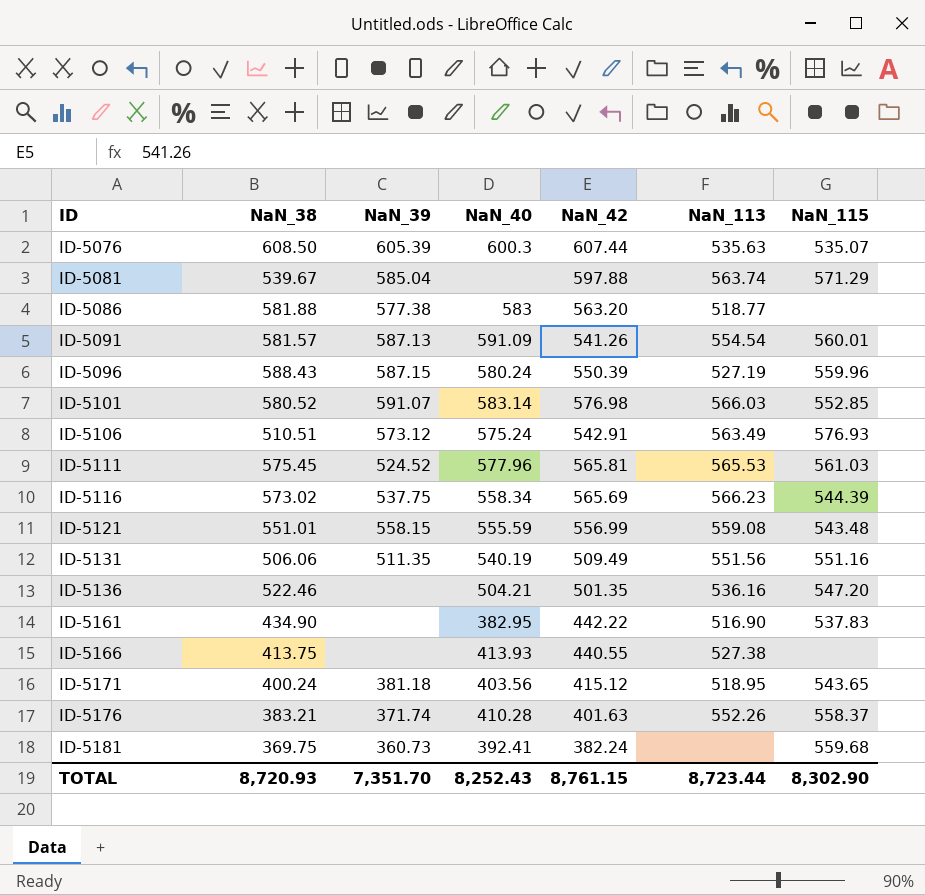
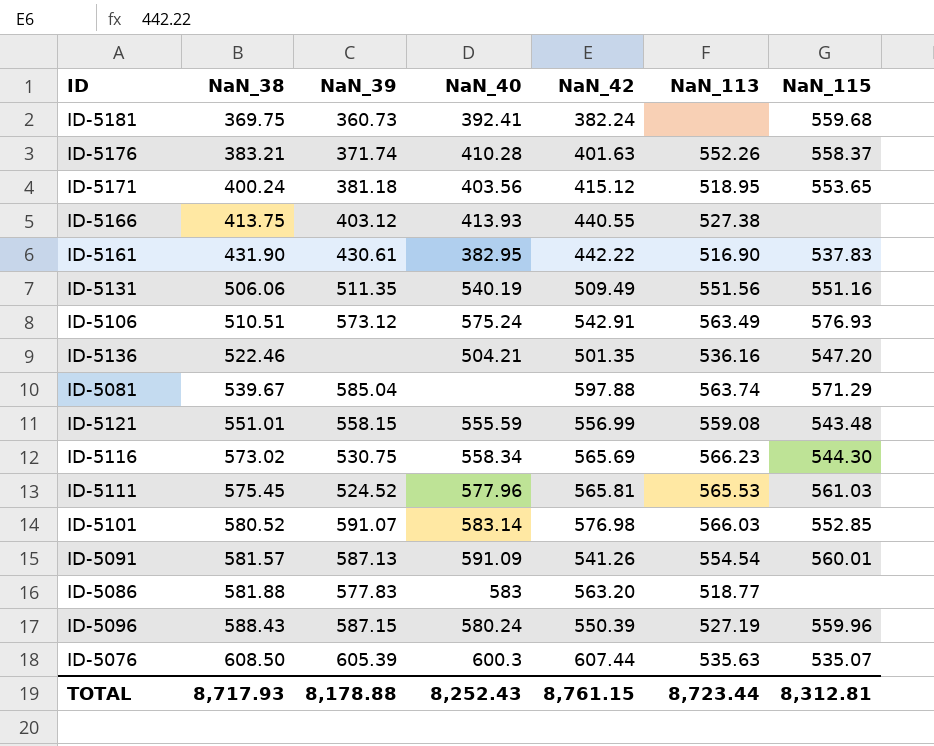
row order: ID ascending -> NaN_38 ascending
ID-5171 | NaN_115: 543.65 -> 553.65
ID-5166 | NaN_39: none -> 403.12
ID-5161 | NaN_38: 434.90 -> 431.90
ID-5161 | NaN_39: none -> 430.61
ID-5116 | NaN_39: 537.75 -> 530.75
ID-5116 | NaN_115: 544.39 -> 544.30
ID-5086 | NaN_39: 577.38 -> 577.83
TOTAL | NaN_38: 8,720.93 -> 8,717.93
TOTAL | NaN_39: 7,351.70 -> 8,178.88
TOTAL | NaN_115: 8,302.90 -> 8,312.81

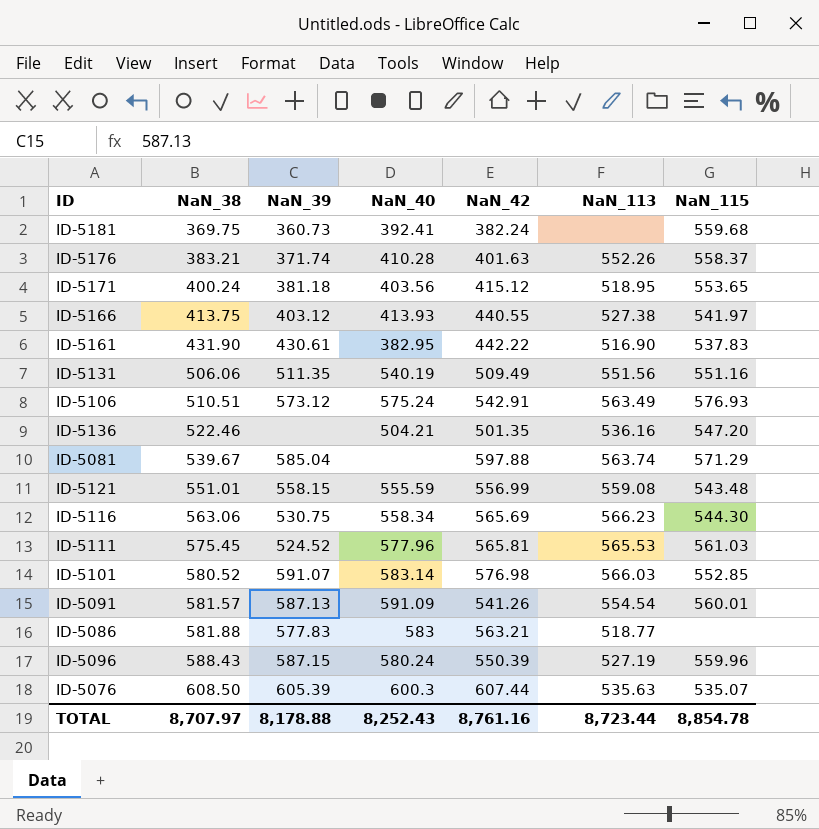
ID-5166 | NaN_115: none -> 541.97
ID-5116 | NaN_38: 573.02 -> 563.06
ID-5086 | NaN_42: 563.20 -> 563.21
TOTAL | NaN_38: 8,717.93 -> 8,707.97
TOTAL | NaN_42: 8,761.15 -> 8,761.16
TOTAL | NaN_115: 8,312.81 -> 8,854.78

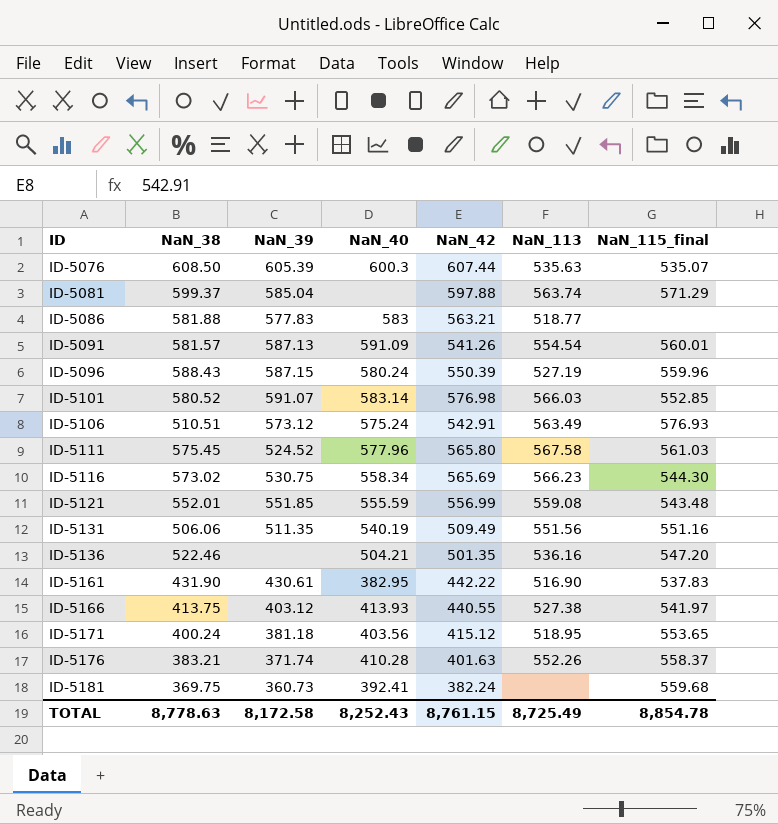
row order: NaN_38 ascending -> ID ascending
column name: NaN_115 -> NaN_115_final
ID-5081 | NaN_38: 539.67 -> 599.37
ID-5111 | NaN_42: 565.81 -> 565.80
ID-5111 | NaN_113: 565.53 -> 567.58
ID-5116 | NaN_38: 563.06 -> 573.02
ID-5121 | NaN_38: 551.01 -> 552.01
ID-5121 | NaN_39: 558.15 -> 551.85
TOTAL | NaN_38: 8,707.97 -> 8,778.63
TOTAL | NaN_39: 8,178.88 -> 8,172.58
TOTAL | NaN_42: 8,761.16 -> 8,761.15
TOTAL | NaN_113: 8,723.44 -> 8,725.49

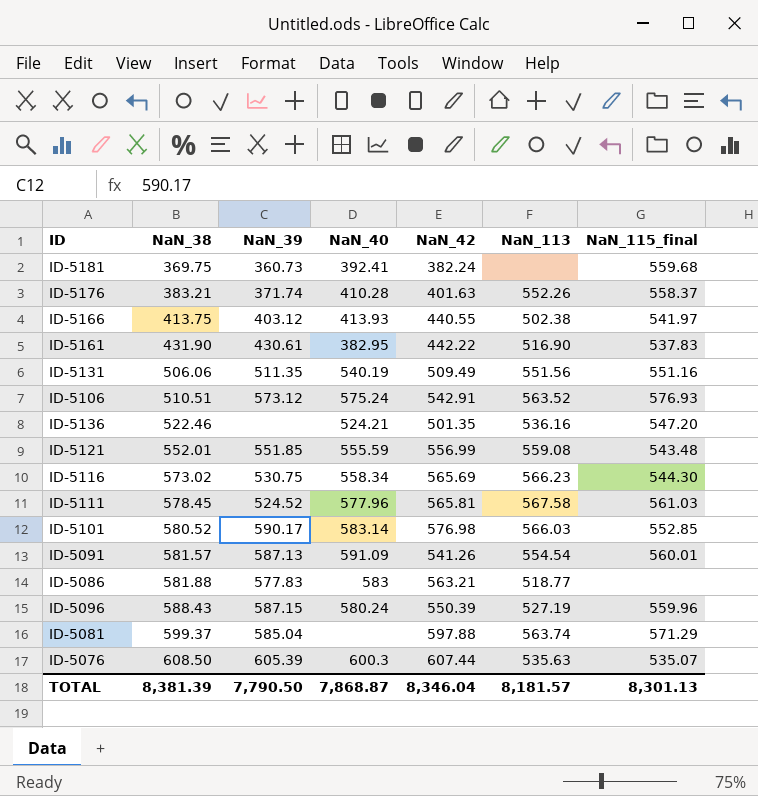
row order: ID ascending -> NaN_38 ascending
row ID-5171: 400.24 | 381.18 | 403.56 | 415.12 | 518.95 | 553.65 -> none
ID-5166 | NaN_113: 527.38 -> 502.38
ID-5106 | NaN_113: 563.49 -> 563.52
ID-5136 | NaN_40: 504.21 -> 524.21
ID-5111 | NaN_38: 575.45 -> 578.45
ID-5111 | NaN_42: 565.80 -> 565.81
ID-5101 | NaN_39: 591.07 -> 590.17
TOTAL | NaN_38: 8,778.63 -> 8,381.39
TOTAL | NaN_39: 8,172.58 -> 7,790.50
TOTAL | NaN_40: 8,252.43 -> 7,868.87
TOTAL | NaN_42: 8,761.15 -> 8,346.04
TOTAL | NaN_113: 8,725.49 -> 8,181.57
TOTAL | NaN_115_final: 8,854.78 -> 8,301.13

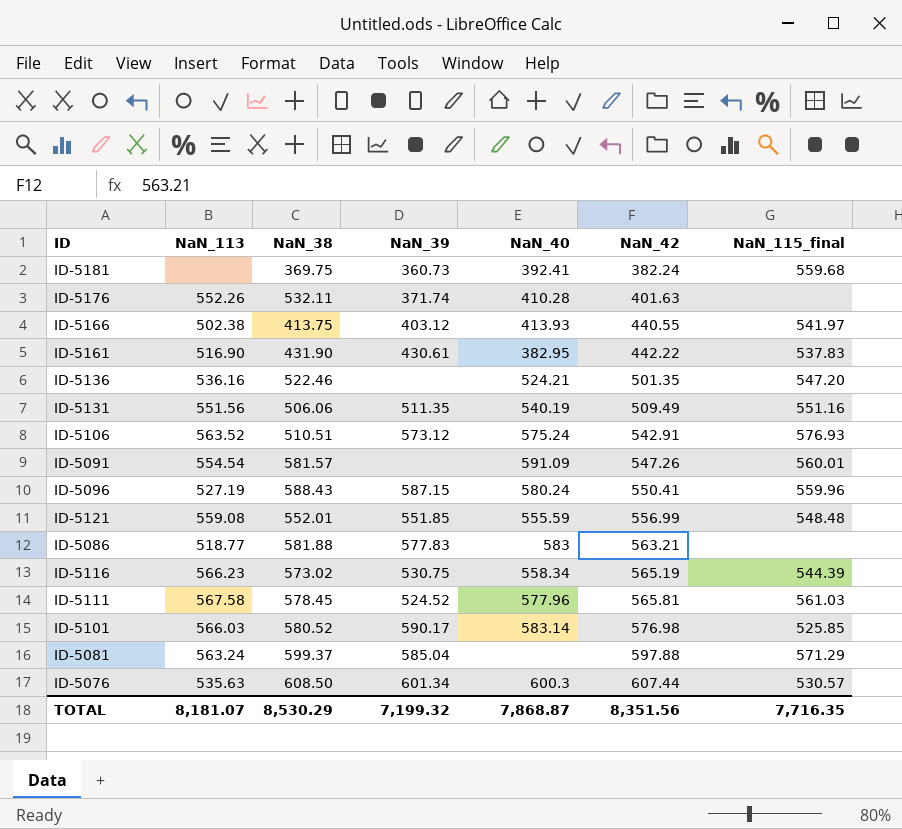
row order: NaN_38 ascending -> NaN_42 ascending
column NaN_113 | position: 6 -> 2
ID-5176 | NaN_38: 383.21 -> 532.11
ID-5176 | NaN_115_final: 558.37 -> none
ID-5091 | NaN_39: 587.13 -> none
ID-5091 | NaN_42: 541.26 -> 547.26
ID-5096 | NaN_42: 550.39 -> 550.41
ID-5121 | NaN_115_final: 543.48 -> 548.48
ID-5116 | NaN_42: 565.69 -> 565.19
ID-5116 | NaN_115_final: 544.30 -> 544.39
ID-5101 | NaN_115_final: 552.85 -> 525.85
ID-5081 | NaN_113: 563.74 -> 563.24
ID-5076 | NaN_39: 605.39 -> 601.34
ID-5076 | NaN_115_final: 535.07 -> 530.57
TOTAL | NaN_113: 8,181.57 -> 8,181.07
TOTAL | NaN_38: 8,381.39 -> 8,530.29
TOTAL | NaN_39: 7,790.50 -> 7,199.32
TOTAL | NaN_42: 8,346.04 -> 8,351.56
TOTAL | NaN_115_final: 8,301.13 -> 7,716.35

